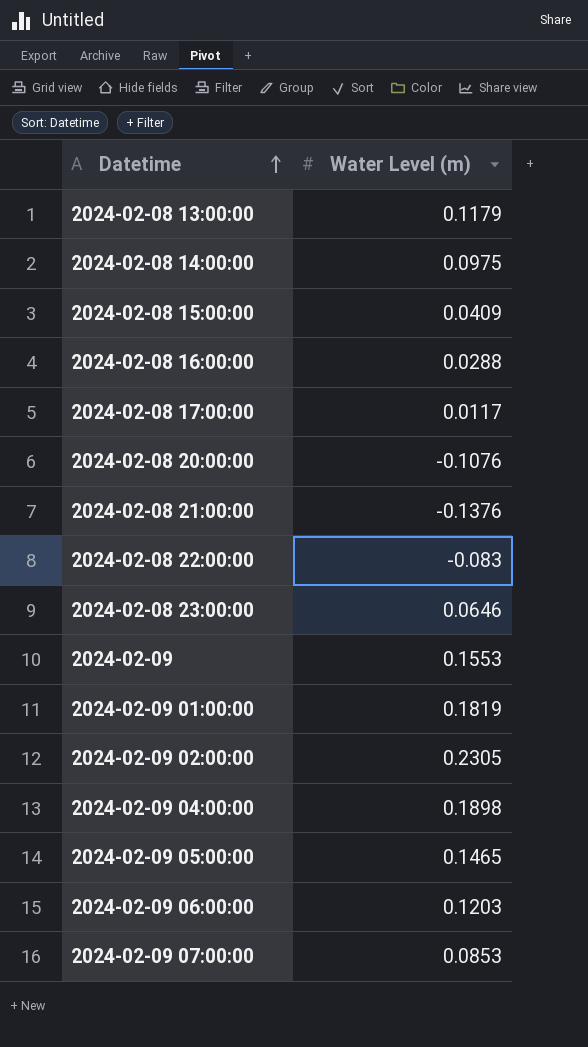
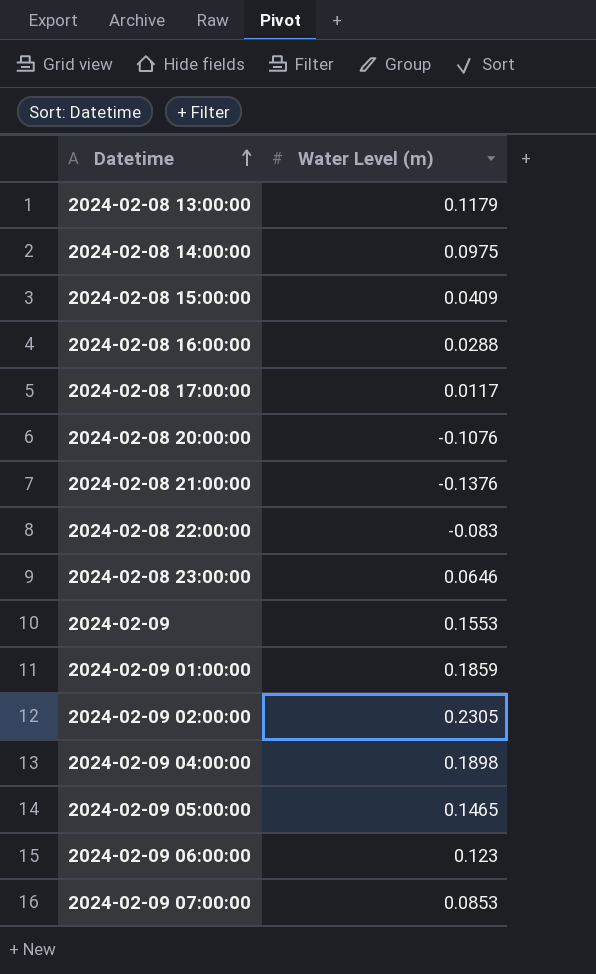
2024-02-09 01:00:00 | Water Level (m): 0.1819 -> 0.1859
2024-02-09 06:00:00 | Water Level (m): 0.1203 -> 0.123

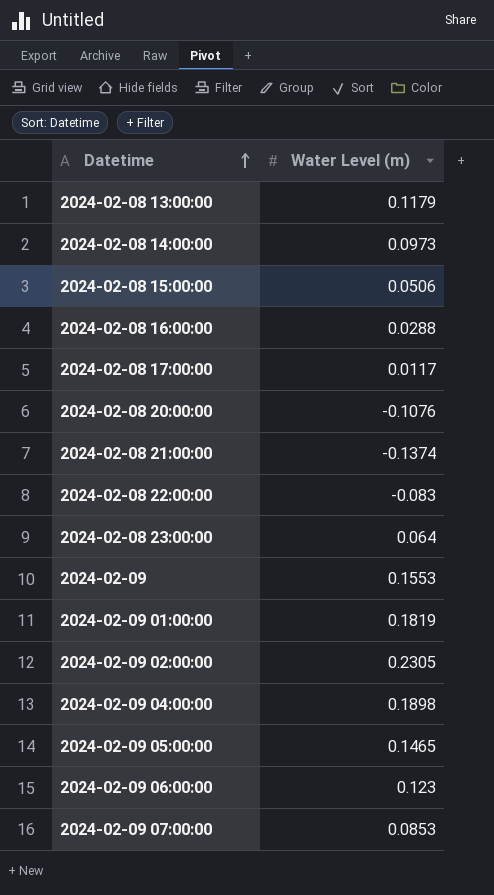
2024-02-08 14:00:00 | Water Level (m): 0.0975 -> 0.0973
2024-02-08 15:00:00 | Water Level (m): 0.0409 -> 0.0506
2024-02-08 21:00:00 | Water Level (m): -0.1376 -> -0.1374
2024-02-08 23:00:00 | Water Level (m): 0.0646 -> 0.064
2024-02-09 01:00:00 | Water Level (m): 0.1859 -> 0.1819

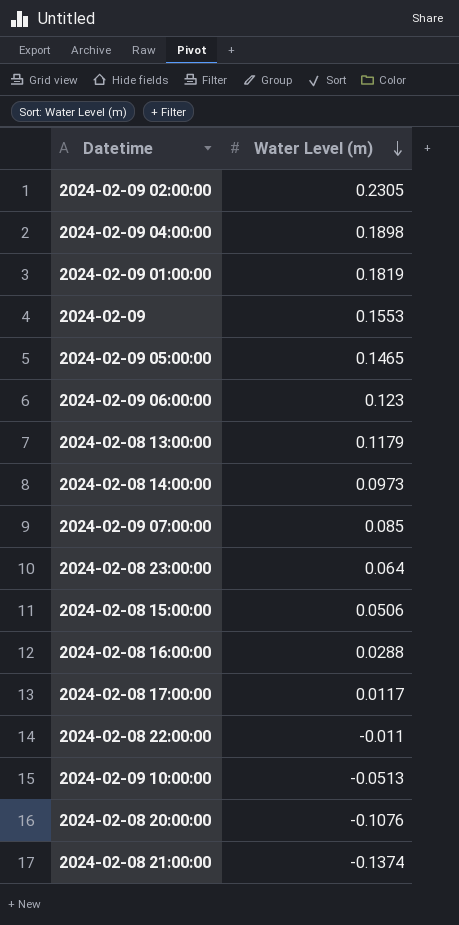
row order: Datetime ascending -> Water Level (m) descending
2024-02-09 07:00:00 | Water Level (m): 0.0853 -> 0.085
2024-02-08 22:00:00 | Water Level (m): -0.083 -> -0.011
row 2024-02-09 10:00:00: none -> -0.0513

